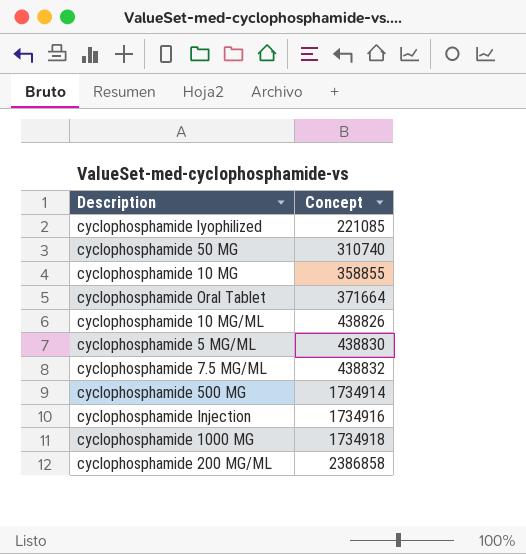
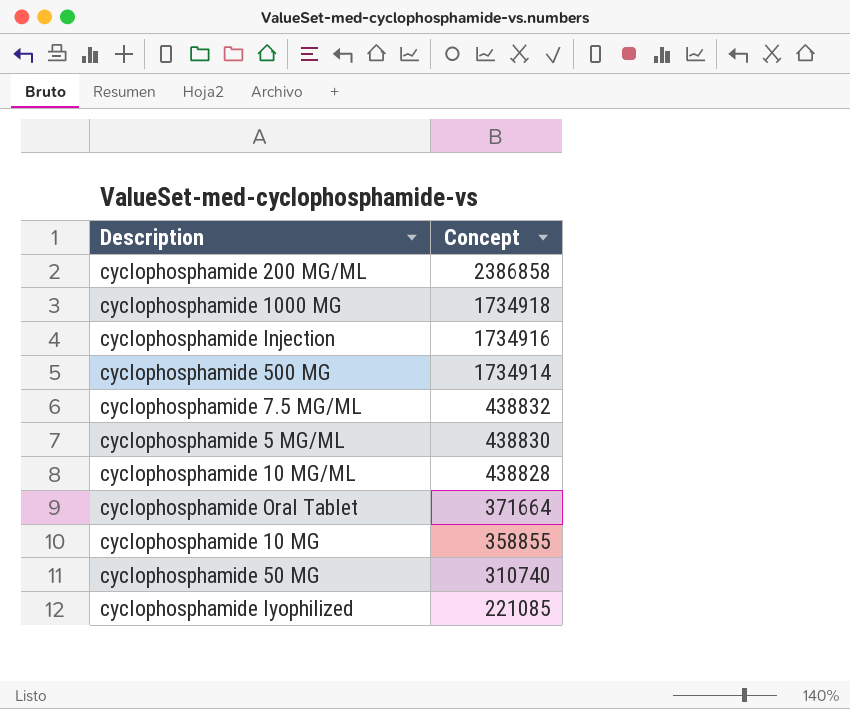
row order: Concept ascending -> Concept descending
cyclophosphamide 10 MG/ML | Concept: 438826 -> 438828

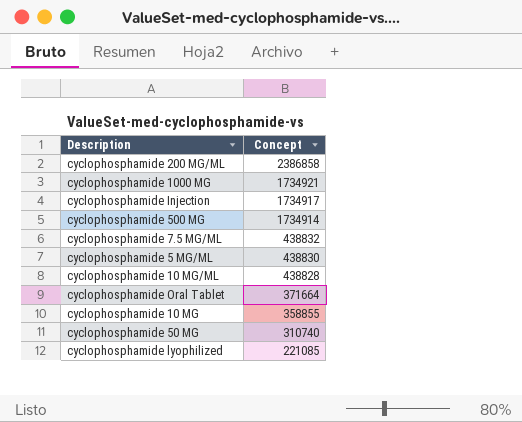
cyclophosphamide 1000 MG | Concept: 1734918 -> 1734921
cyclophosphamide Injection | Concept: 1734916 -> 1734917

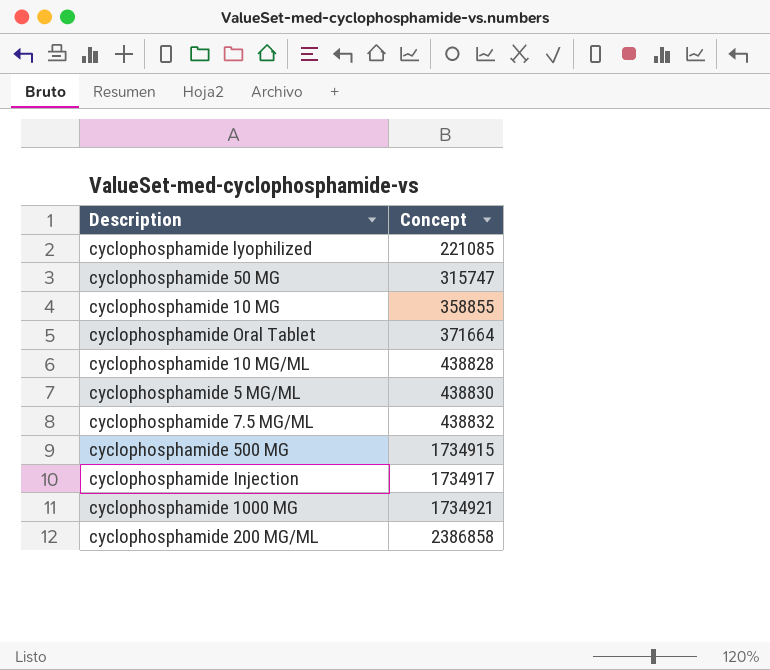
row order: Concept descending -> Concept ascending
cyclophosphamide 50 MG | Concept: 310740 -> 315747
cyclophosphamide 500 MG | Concept: 1734914 -> 1734915

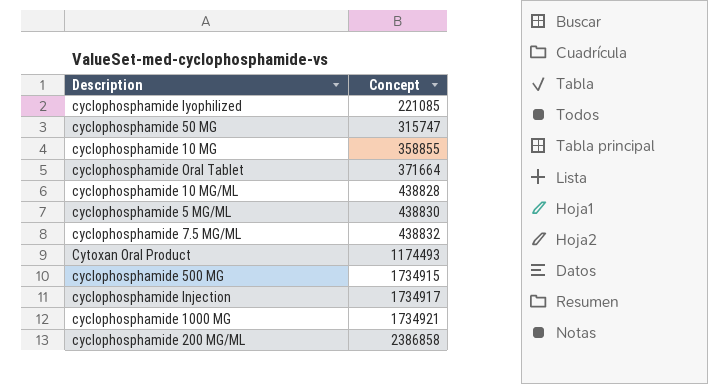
row Cytoxan Oral Product: none -> 1174493

